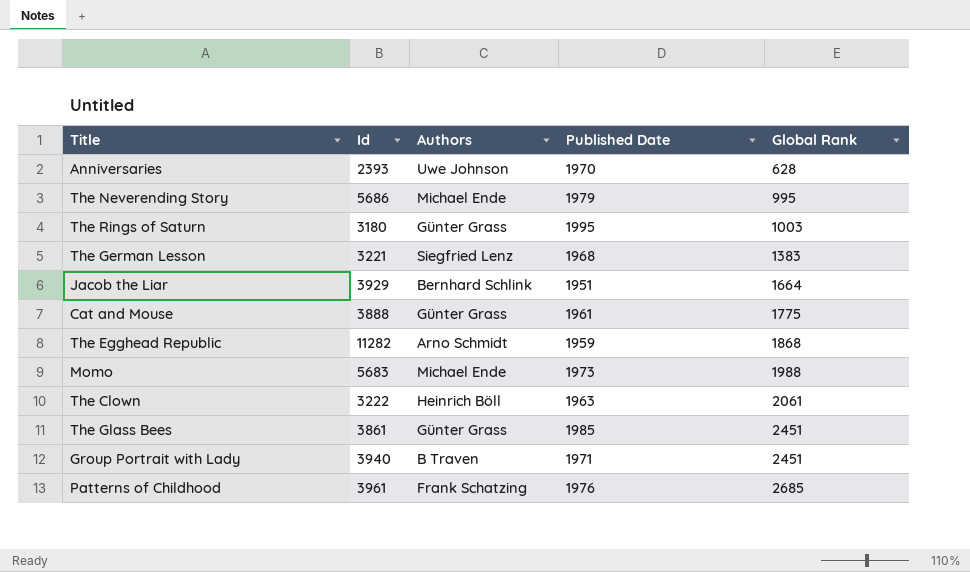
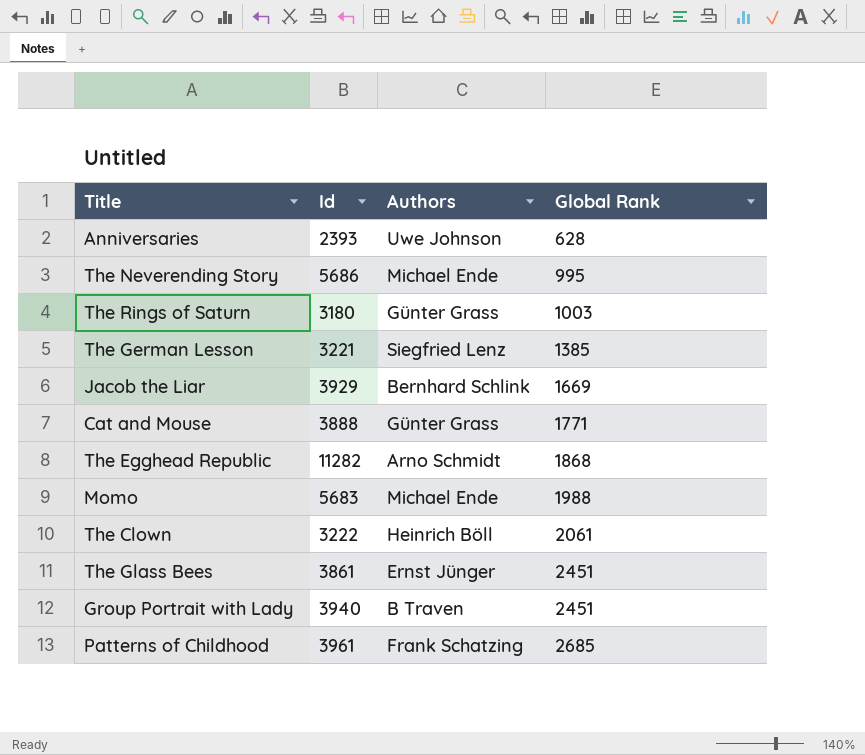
column Published Date | position: 4 -> none
The German Lesson | Global Rank: 1383 -> 1385
Jacob the Liar | Global Rank: 1664 -> 1669
Cat and Mouse | Global Rank: 1775 -> 1771
The Glass Bees | Authors: Günter Grass -> Ernst Jünger

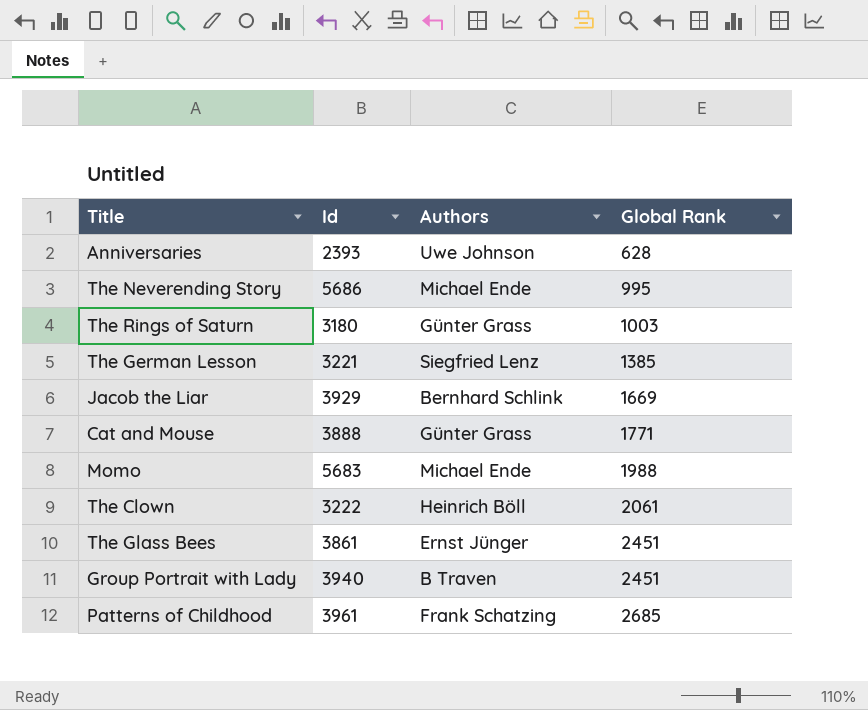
row The Egghead Republic: 11282 | Arno Schmidt | 1868 -> none

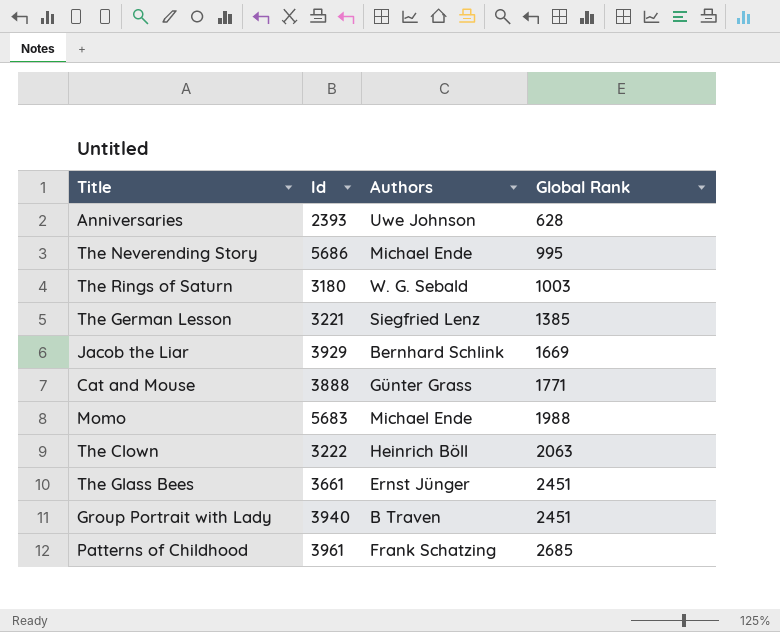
The Rings of Saturn | Authors: Günter Grass -> W. G. Sebald
The Clown | Global Rank: 2061 -> 2063
The Glass Bees | Id: 3861 -> 3661

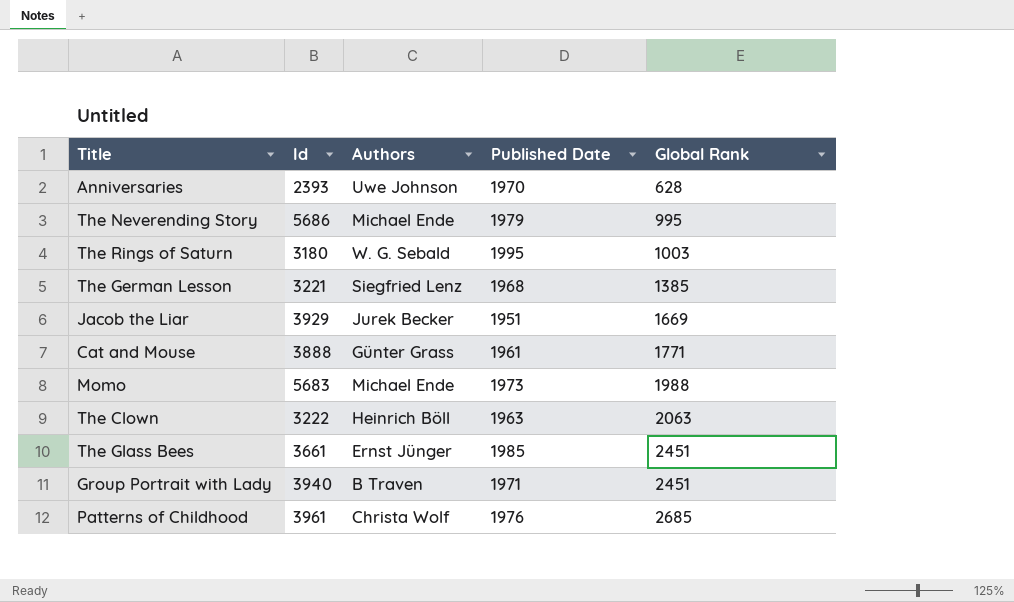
column Published Date | position: none -> 4
Jacob the Liar | Authors: Bernhard Schlink -> Jurek Becker
Patterns of Childhood | Authors: Frank Schatzing -> Christa Wolf

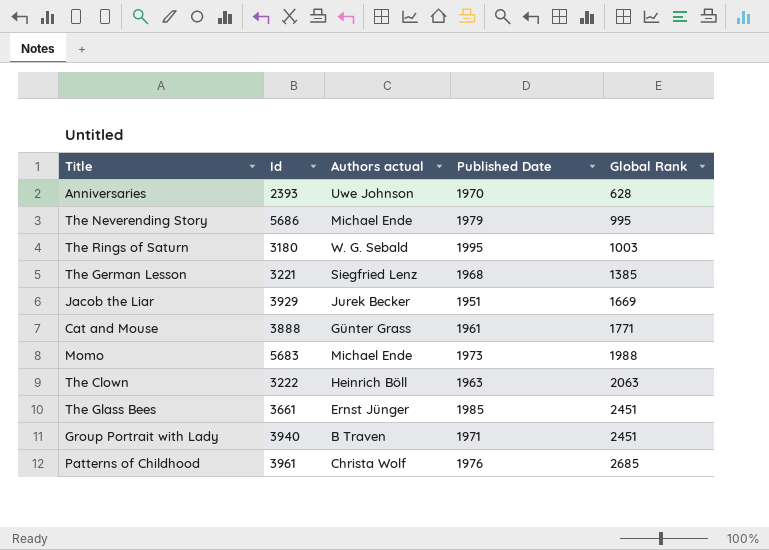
column name: Authors -> Authors actual

